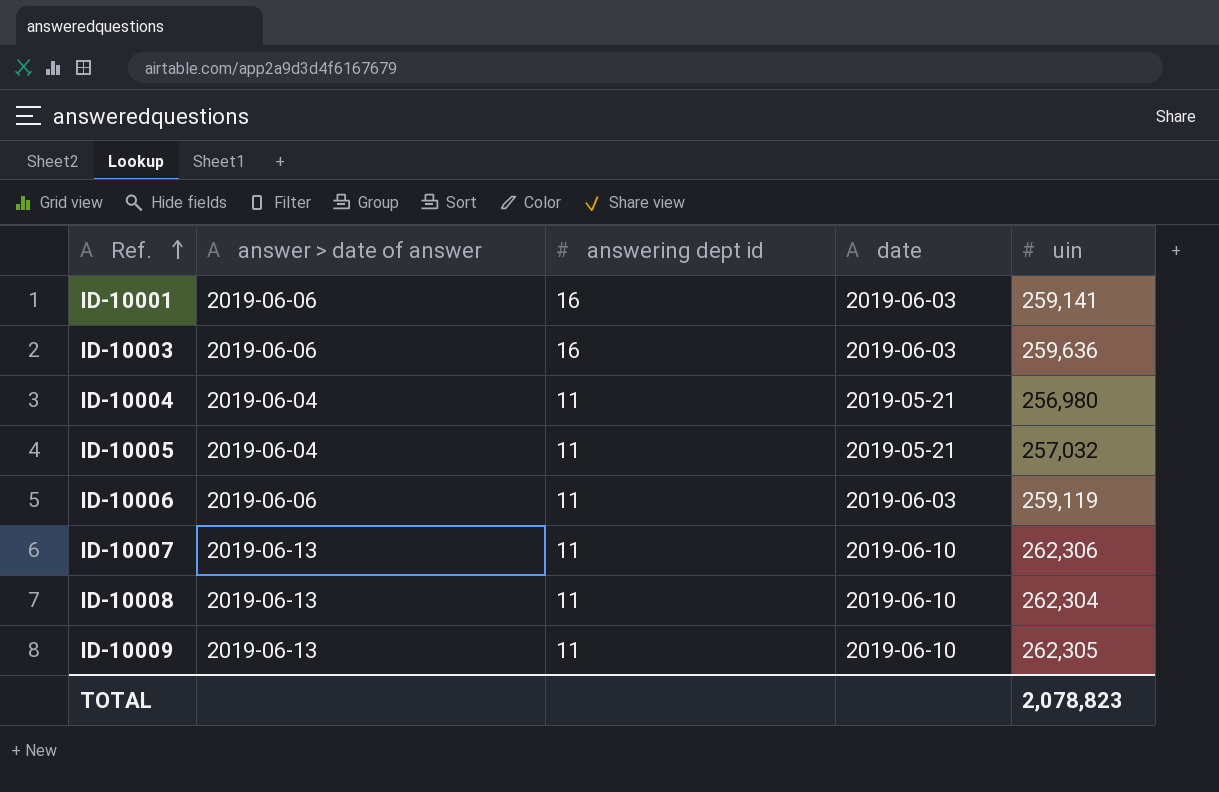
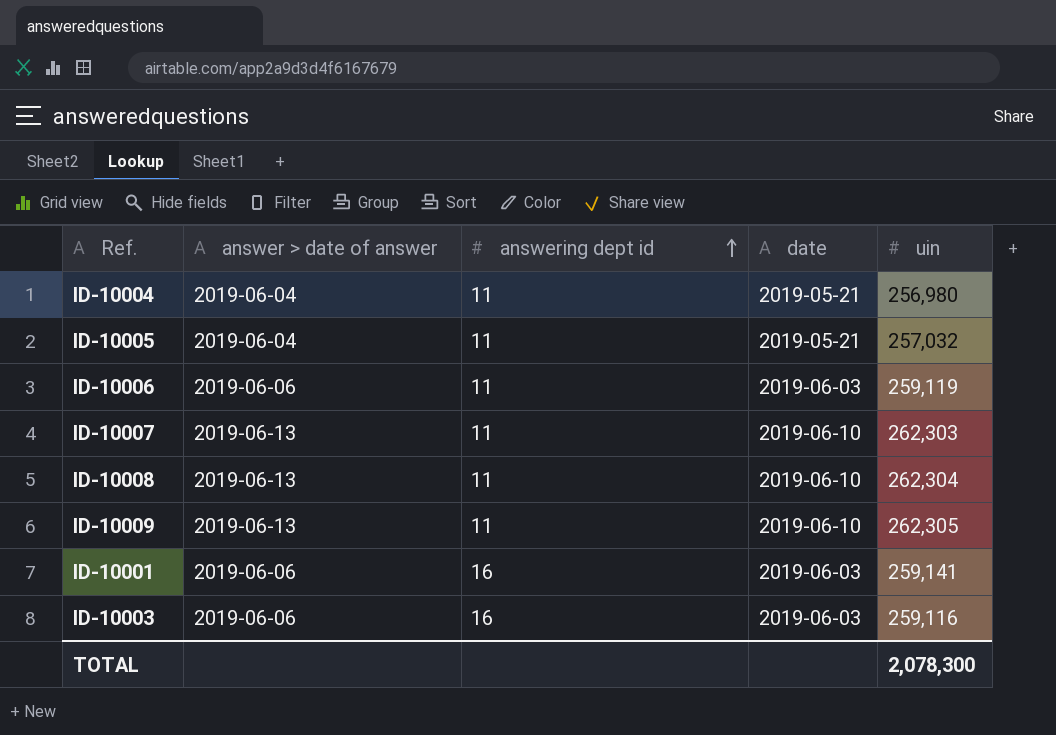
row order: Ref. ascending -> answering dept id ascending
ID-10007 | uin: 262,306 -> 262,303
ID-10003 | uin: 259,636 -> 259,116
TOTAL | uin: 2,078,823 -> 2,078,300

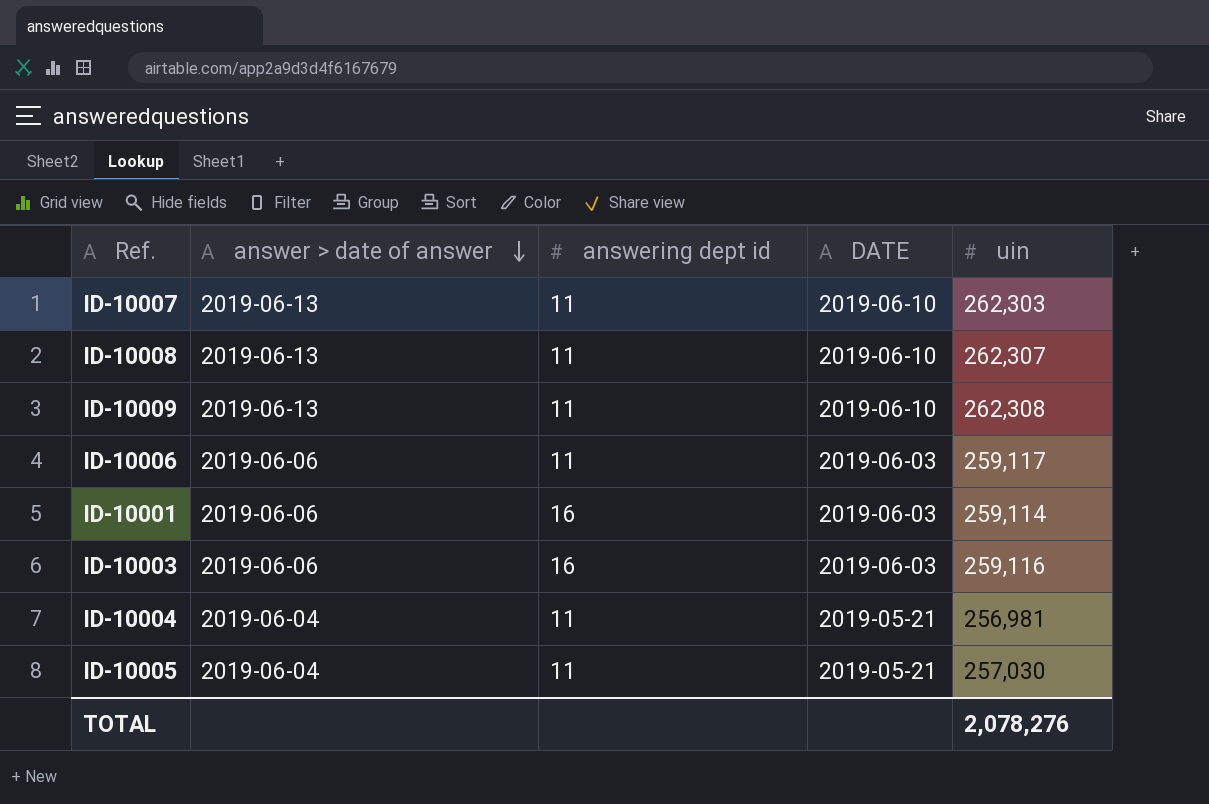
row order: answering dept id ascending -> answer > date of answer descending
column name: date -> DATE
ID-10008 | uin: 262,304 -> 262,307
ID-10009 | uin: 262,305 -> 262,308
ID-10006 | uin: 259,119 -> 259,117
ID-10001 | uin: 259,141 -> 259,114
ID-10004 | uin: 256,980 -> 256,981
ID-10005 | uin: 257,032 -> 257,030
TOTAL | uin: 2,078,300 -> 2,078,276

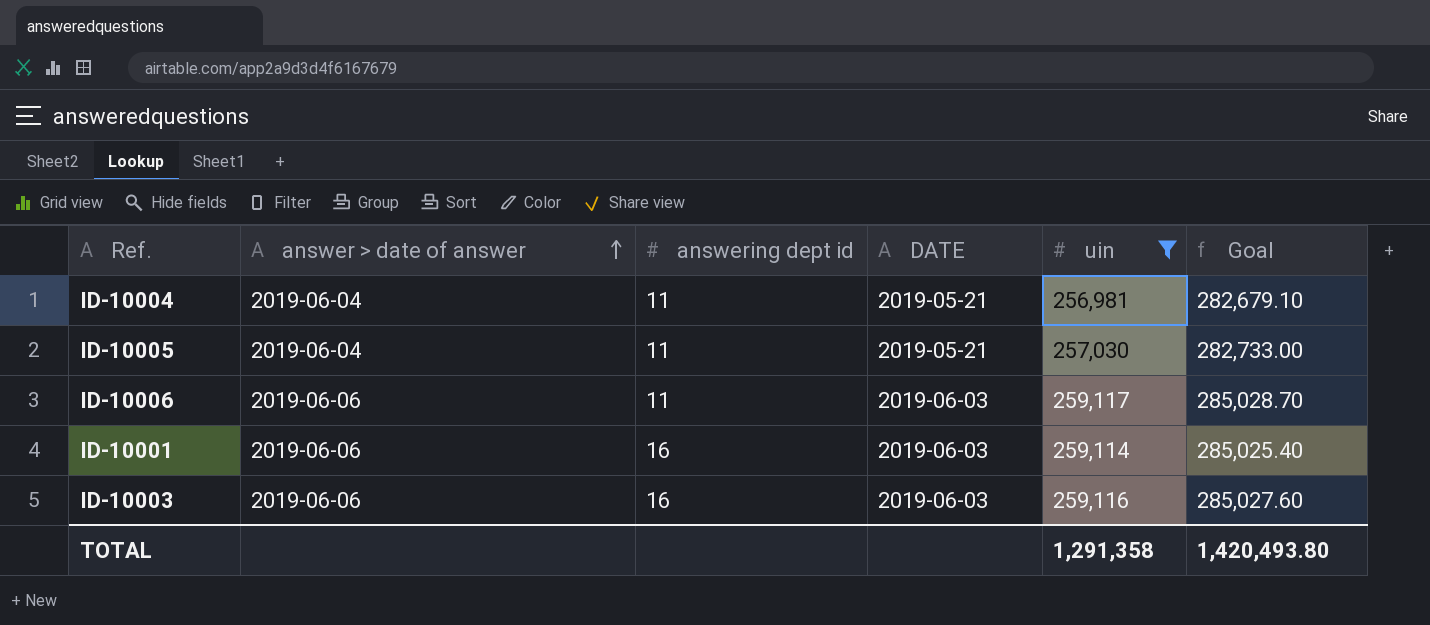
filter: none -> uin <= 259,117
row order: answer > date of answer descending -> answer > date of answer ascending
column Goal | formula: none -> [uin] * 1.1
TOTAL | uin: 2,078,276 -> 1,291,358

